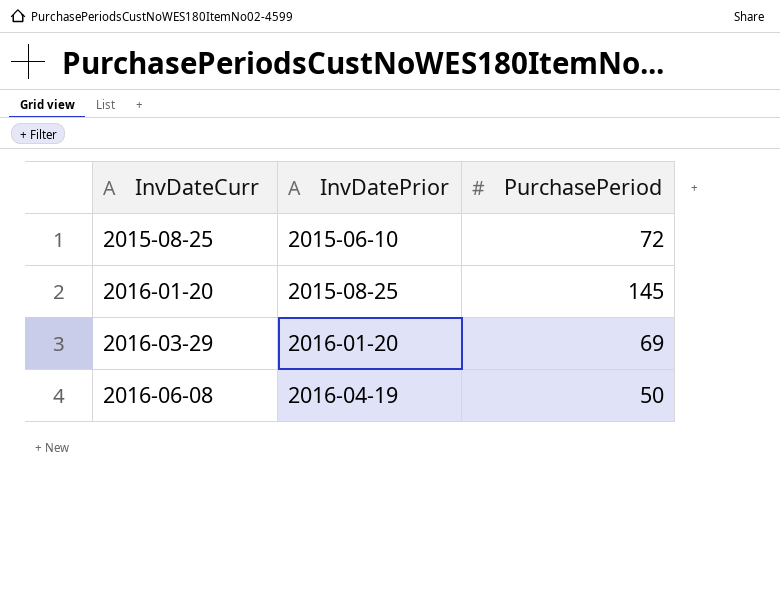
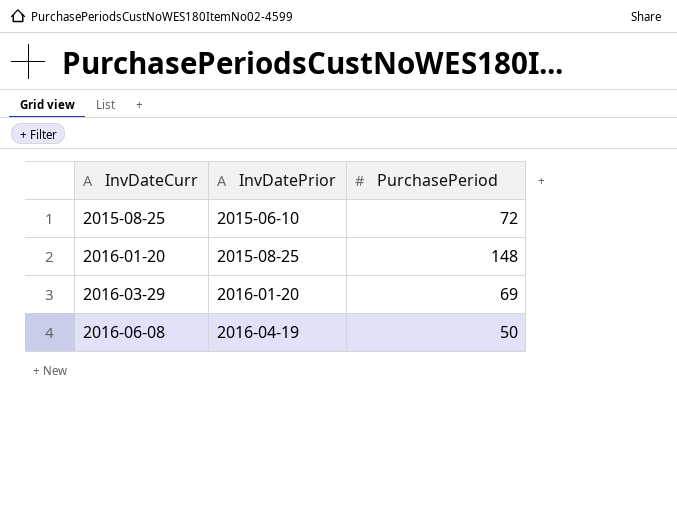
2016-01-20 | PurchasePeriod: 145 -> 148

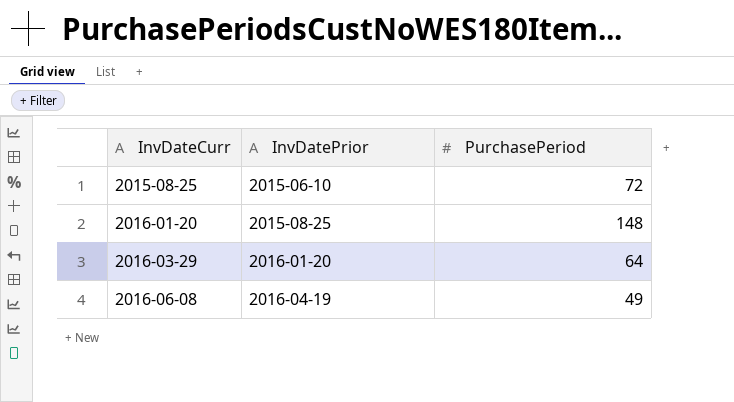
2016-03-29 | PurchasePeriod: 69 -> 64
2016-06-08 | PurchasePeriod: 50 -> 49

